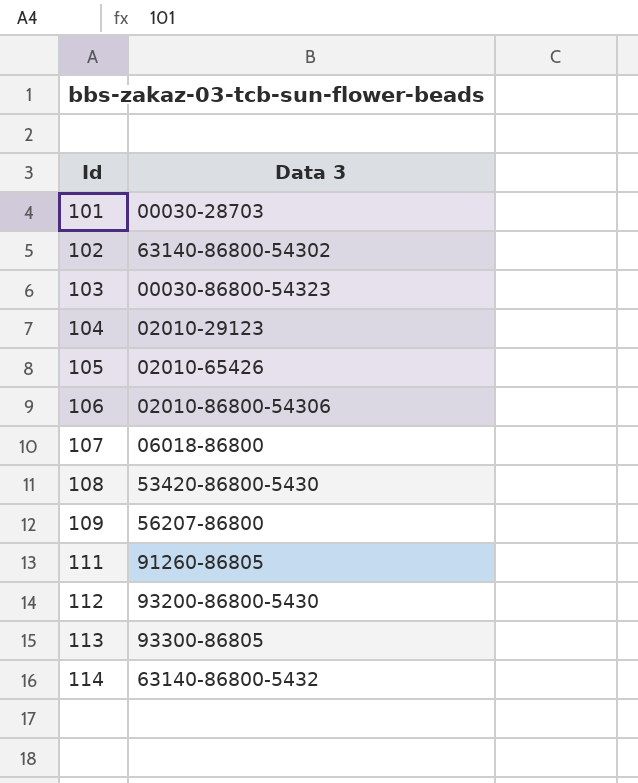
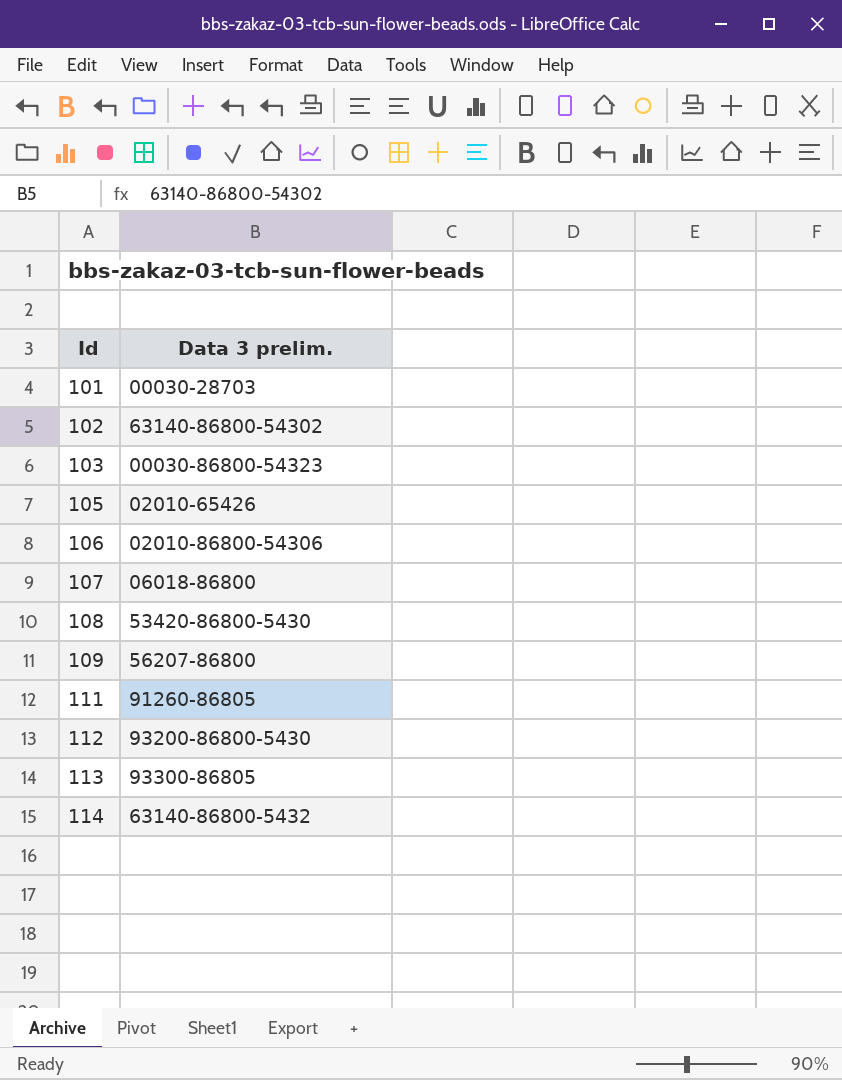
column name: Data 3 -> Data 3 prelim.
row 104: 02010-29123 -> none

